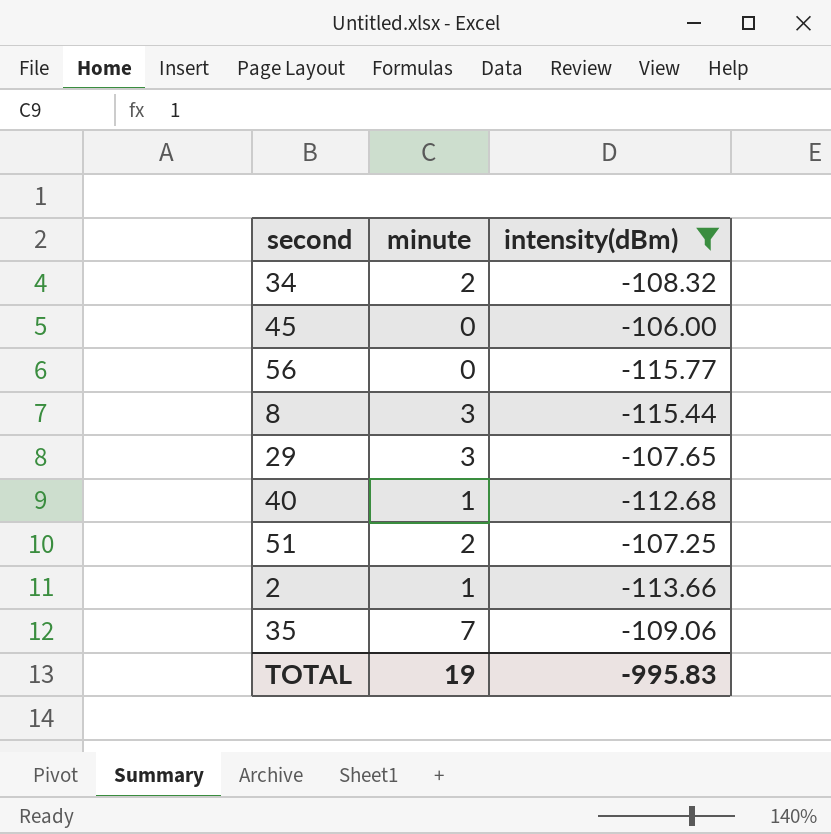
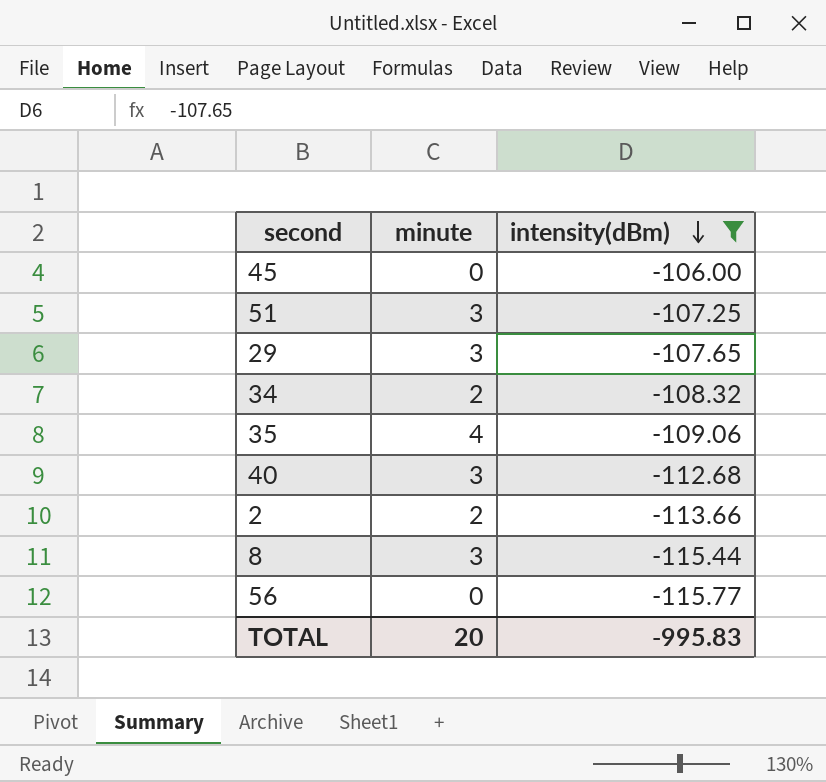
row order: none -> intensity(dBm) descending
51 | minute: 2 -> 3
35 | minute: 7 -> 4
40 | minute: 1 -> 3
2 | minute: 1 -> 2
TOTAL | minute: 19 -> 20

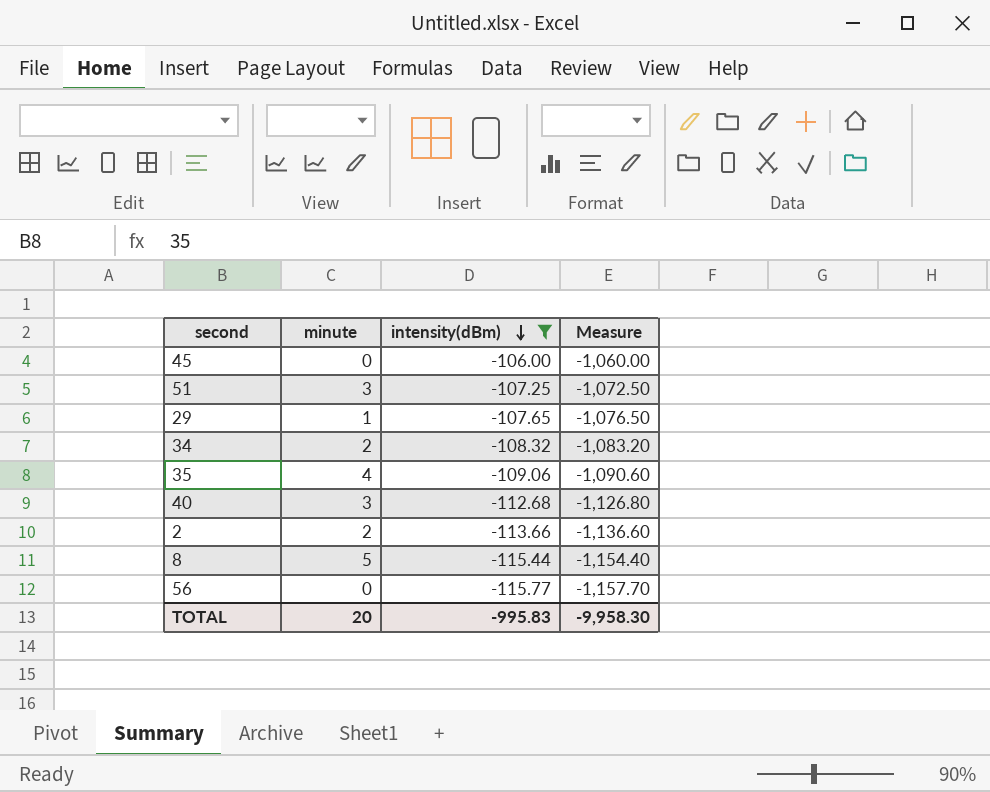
column Measure | formula: none -> [intensity(dBm)] * 10
29 | minute: 3 -> 1
8 | minute: 3 -> 5

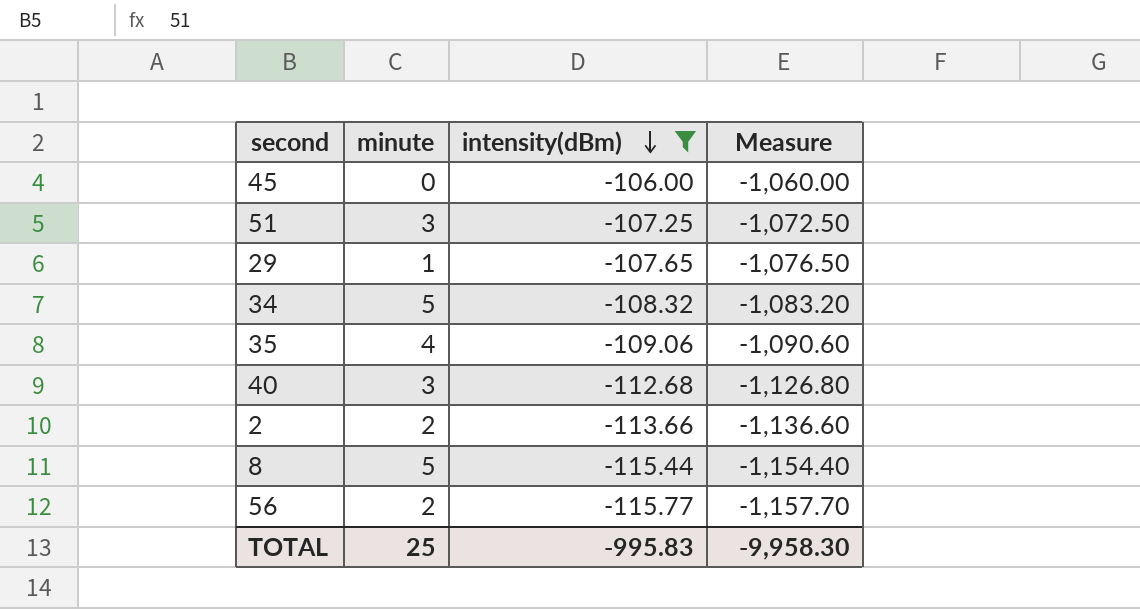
34 | minute: 2 -> 5
56 | minute: 0 -> 2
TOTAL | minute: 20 -> 25

